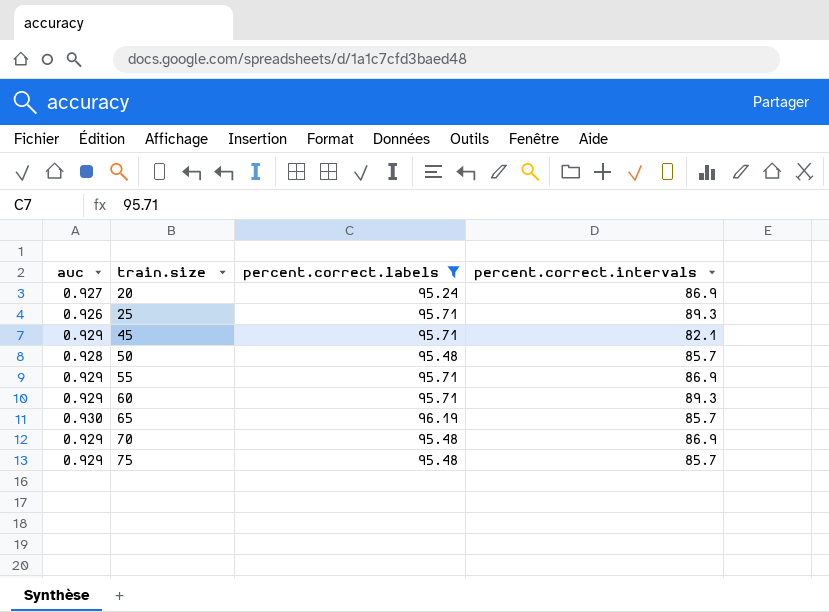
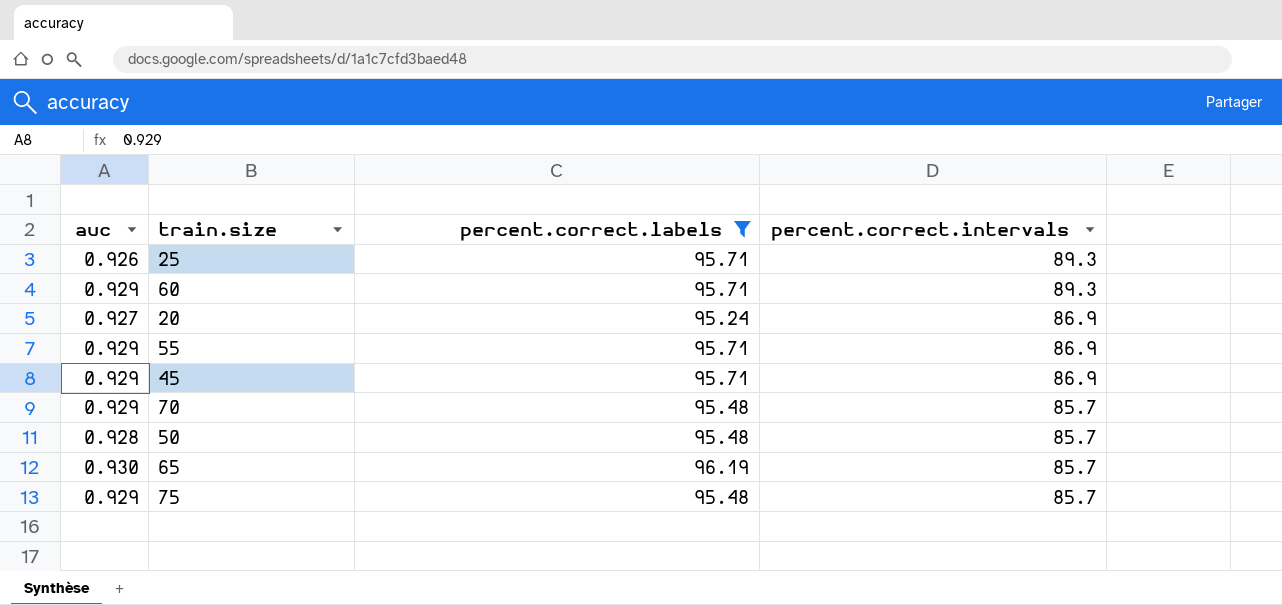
row order: train.size ascending -> percent.correct.intervals descending
45 | percent.correct.intervals: 82.1 -> 86.9
70 | percent.correct.intervals: 86.9 -> 85.7

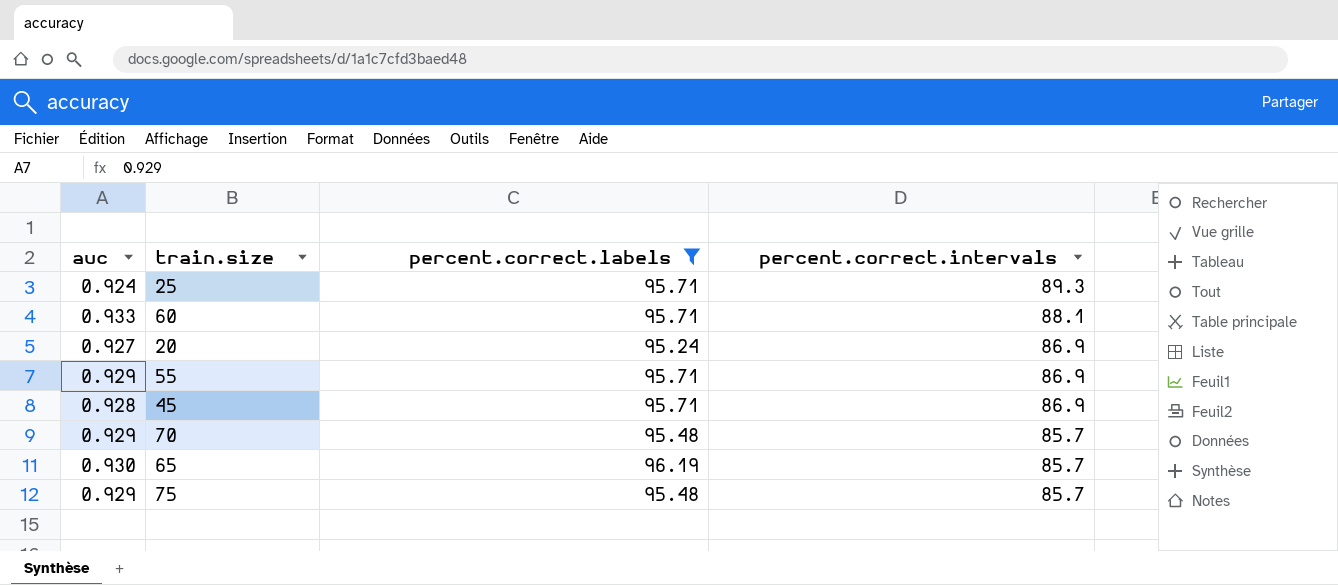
row 50: 0.928 | 95.48 | 85.7 -> none
25 | auc: 0.926 -> 0.924
60 | auc: 0.929 -> 0.933
60 | percent.correct.intervals: 89.3 -> 88.1
45 | auc: 0.929 -> 0.928

